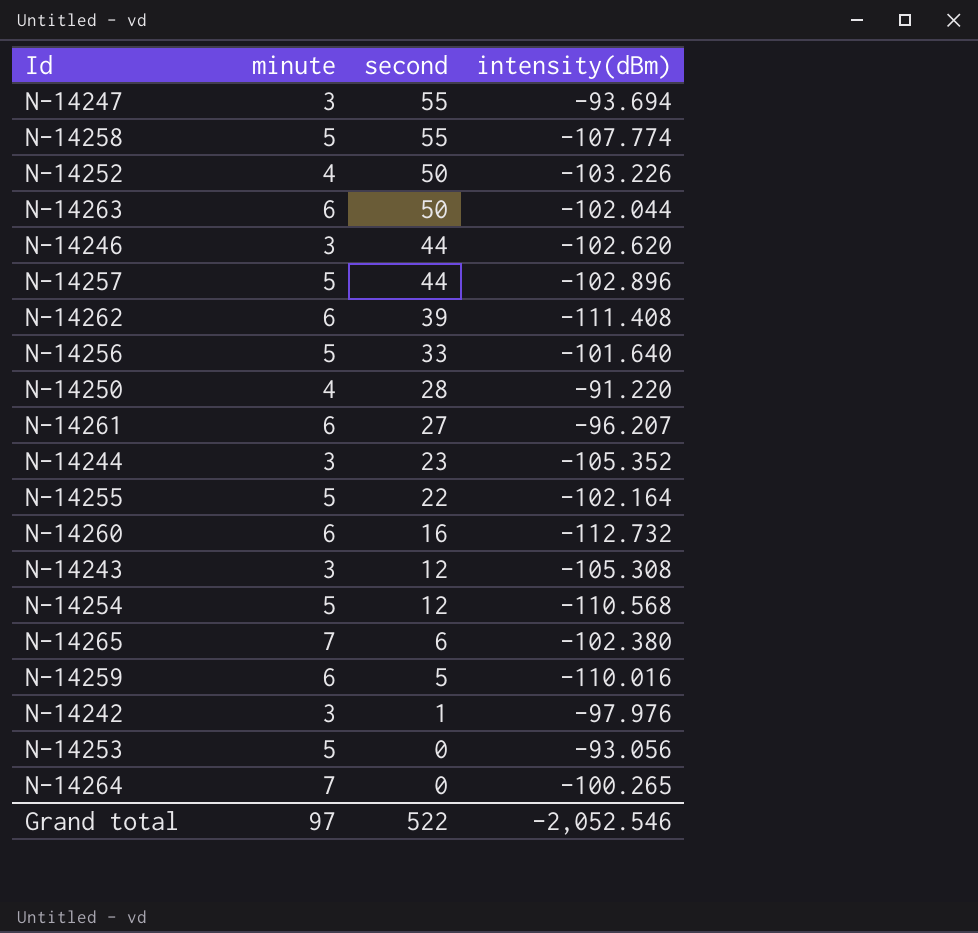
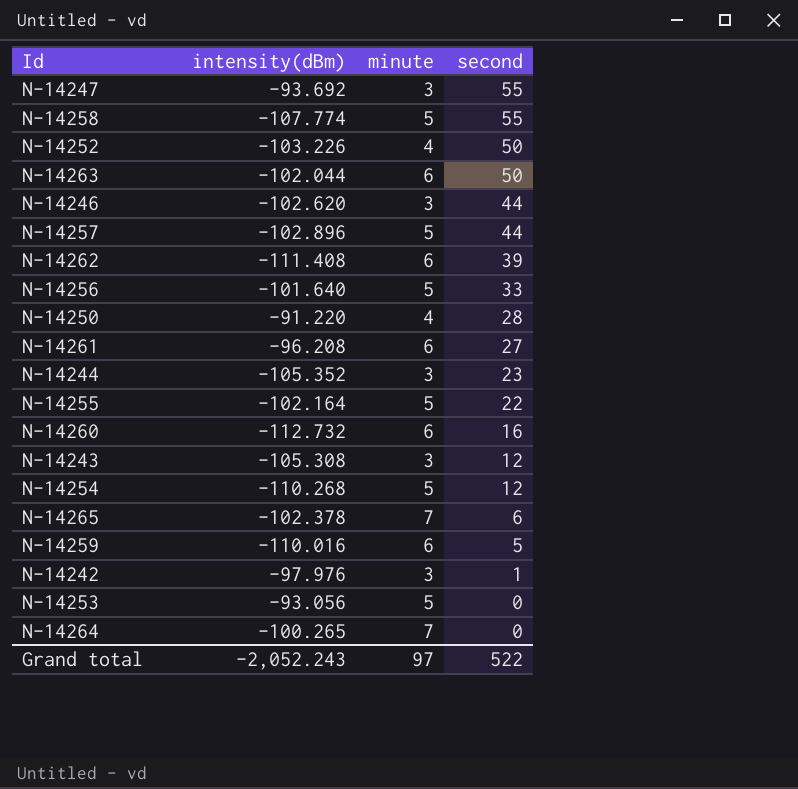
column intensity(dBm) | position: 4 -> 2
N-14247 | intensity(dBm): -93.694 -> -93.692
N-14261 | intensity(dBm): -96.207 -> -96.208
N-14254 | intensity(dBm): -110.568 -> -110.268
N-14265 | intensity(dBm): -102.380 -> -102.378
Grand total | intensity(dBm): -2,052.546 -> -2,052.243

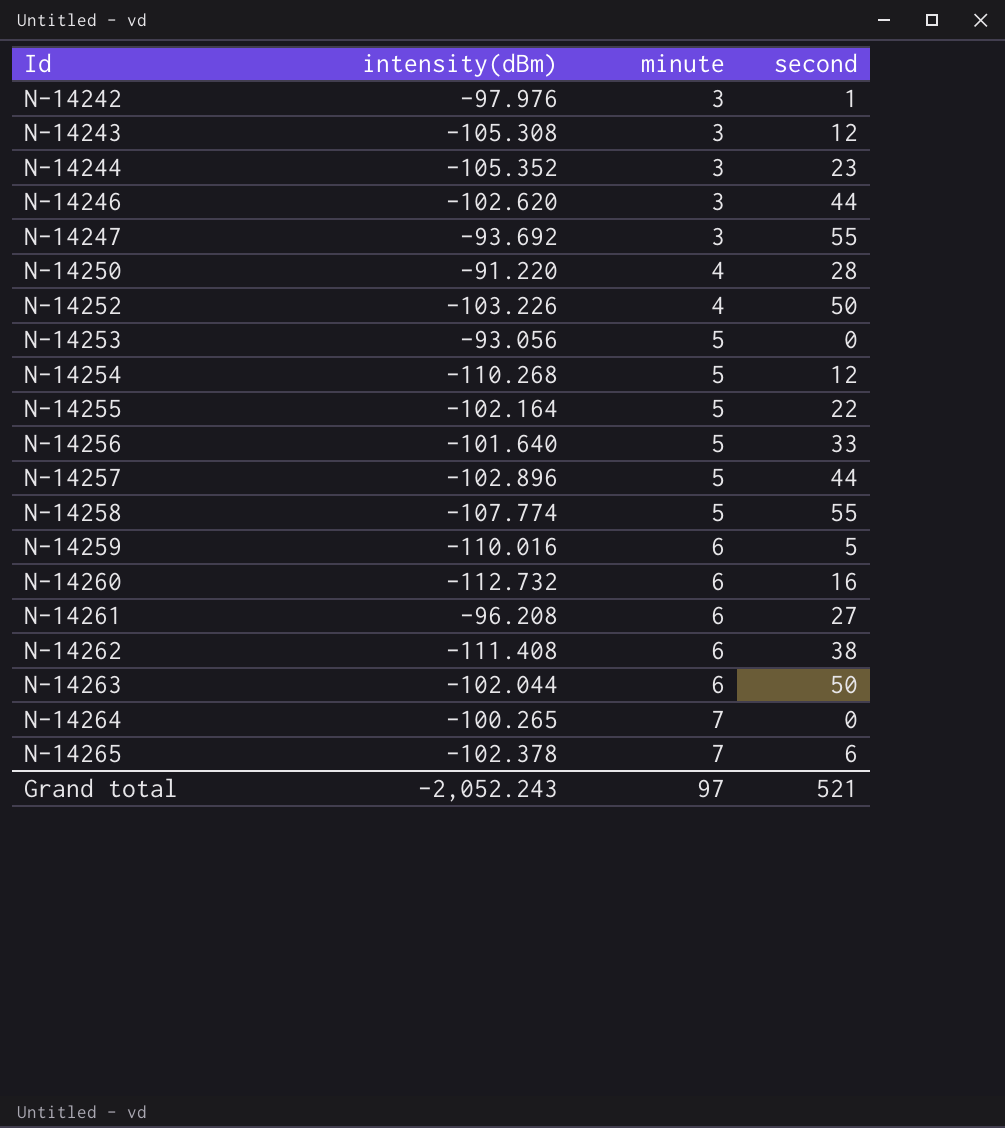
row order: second descending -> Id ascending
N-14262 | second: 39 -> 38
Grand total | second: 522 -> 521

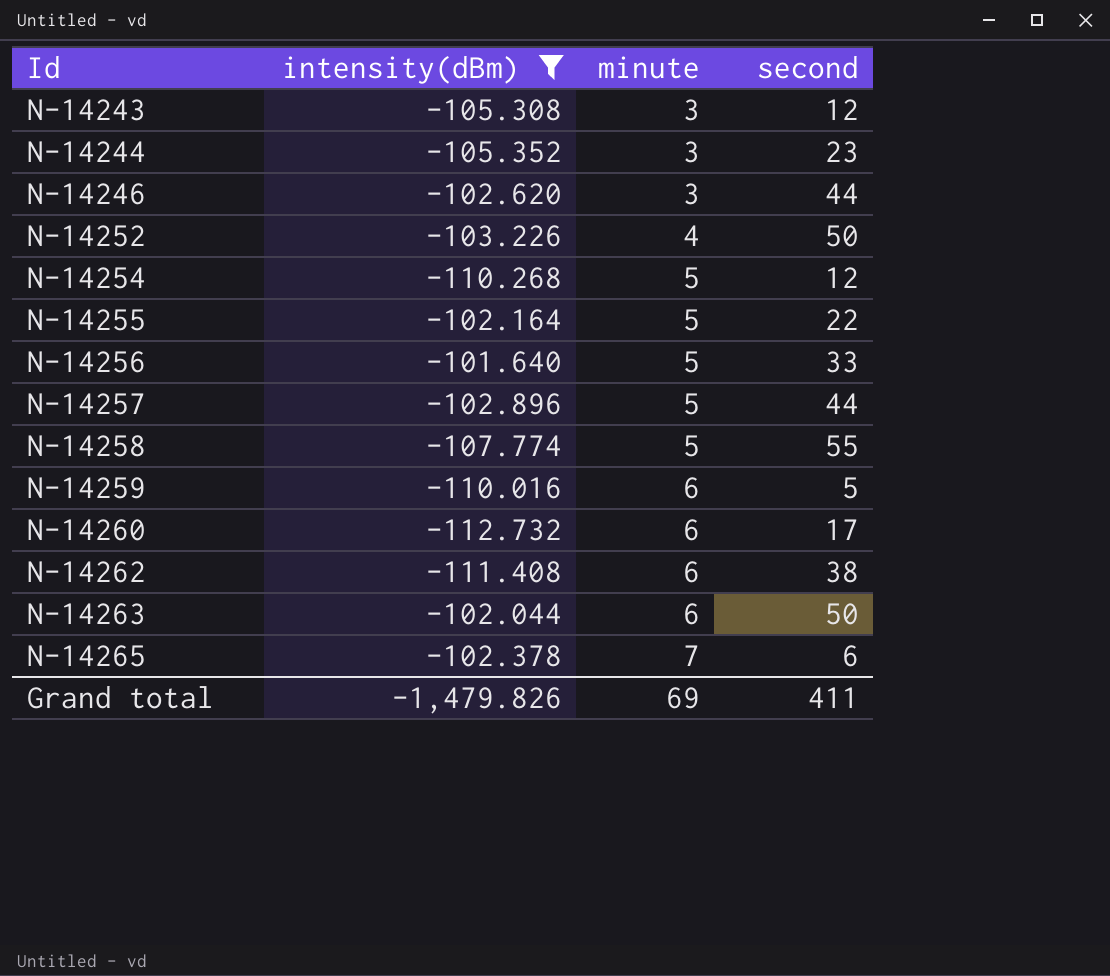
filter: none -> intensity(dBm) <= -101.640
N-14260 | second: 16 -> 17
Grand total | intensity(dBm): -2,052.243 -> -1,479.826
Grand total | minute: 97 -> 69
Grand total | second: 521 -> 411

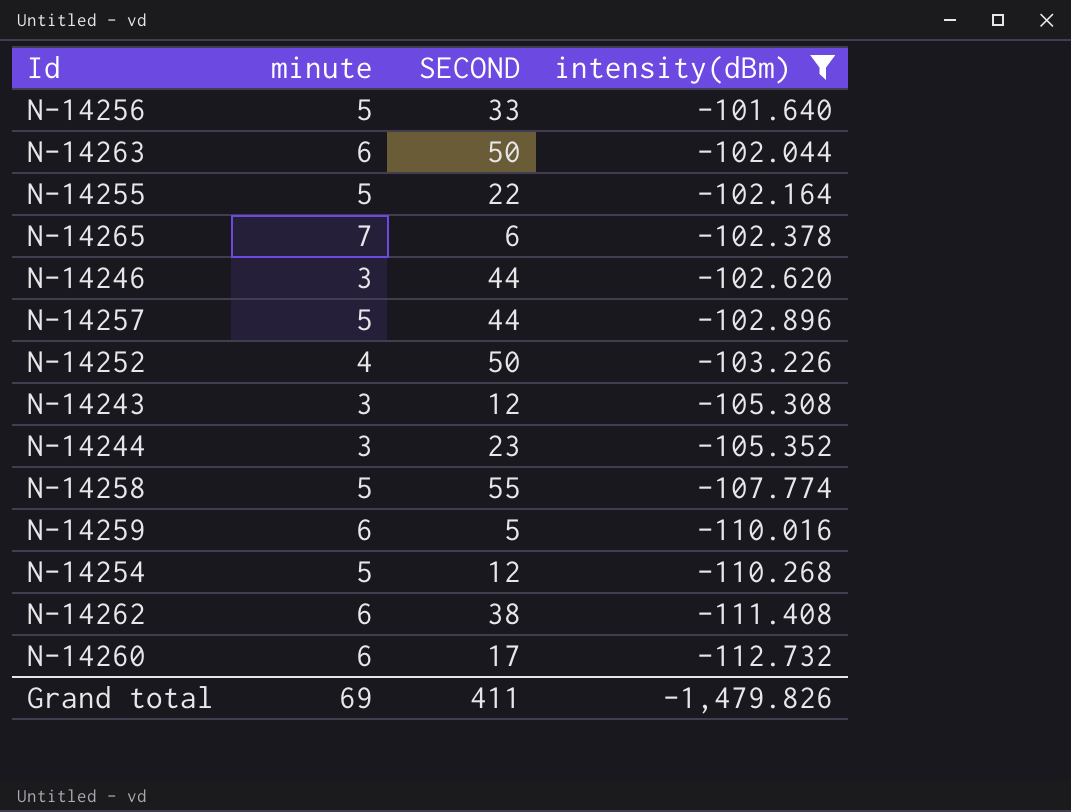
row order: Id ascending -> intensity(dBm) descending
column name: second -> SECOND
column intensity(dBm) | position: 2 -> 4

